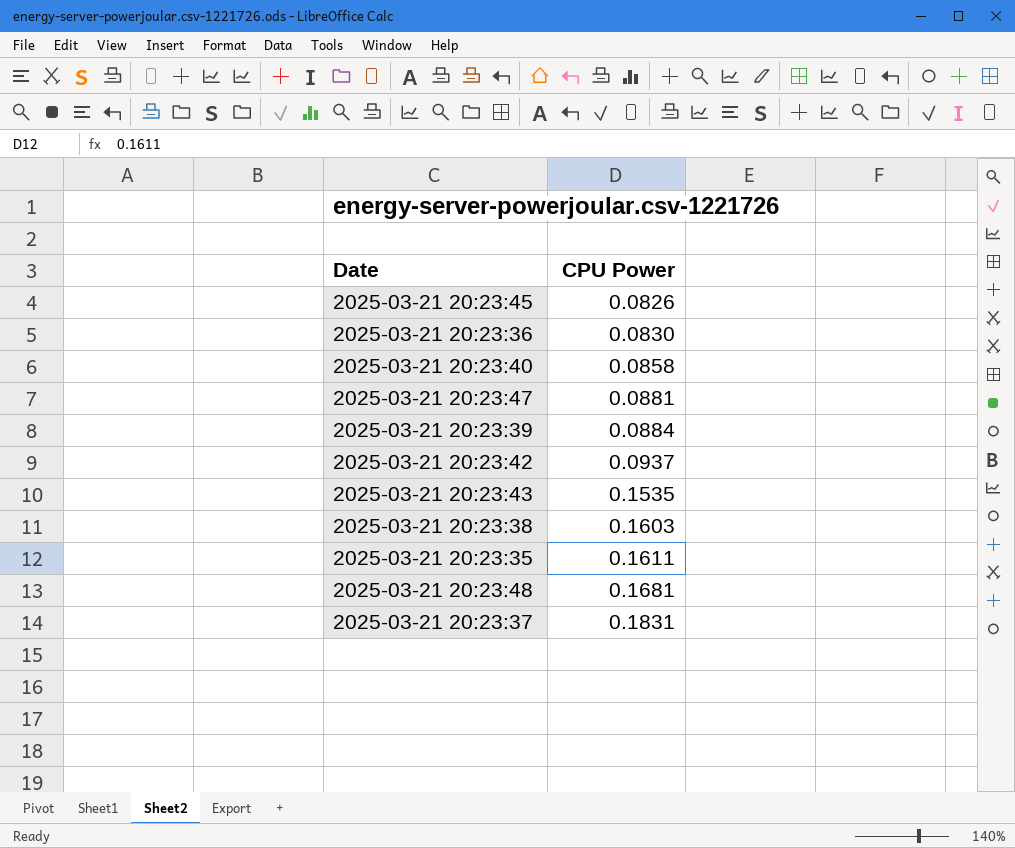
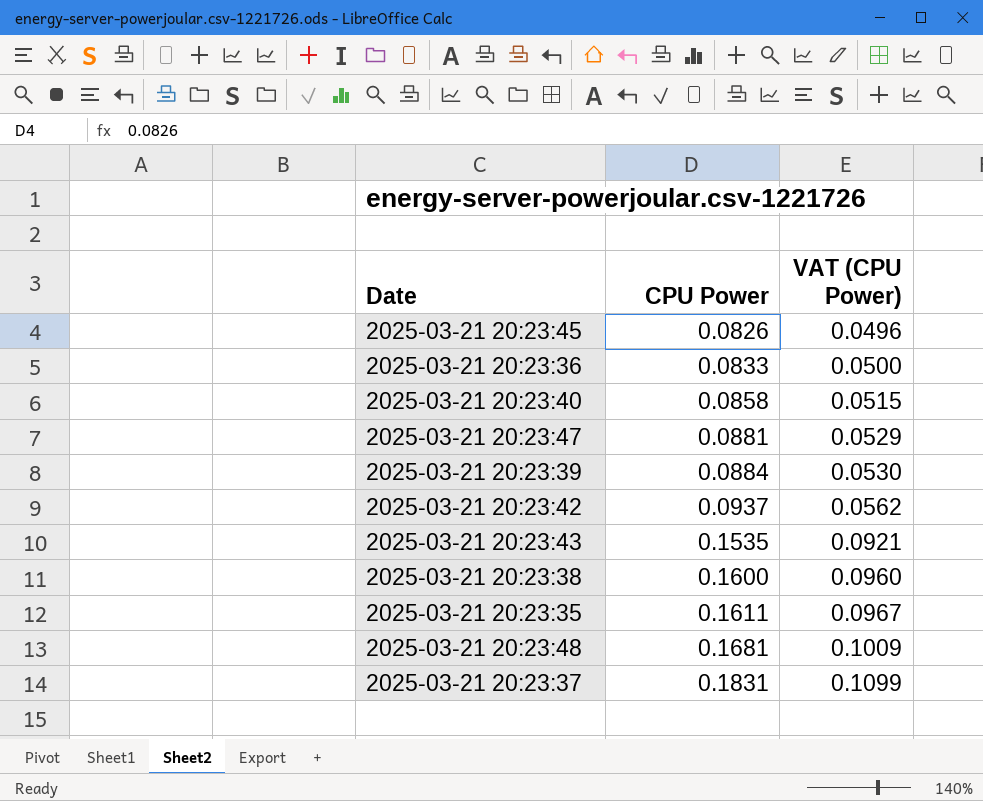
column VAT (CPU Power) | formula: none -> [CPU Power] * 0.6
2025-03-21 20:23:36 | CPU Power: 0.0830 -> 0.0833
2025-03-21 20:23:38 | CPU Power: 0.1603 -> 0.1600

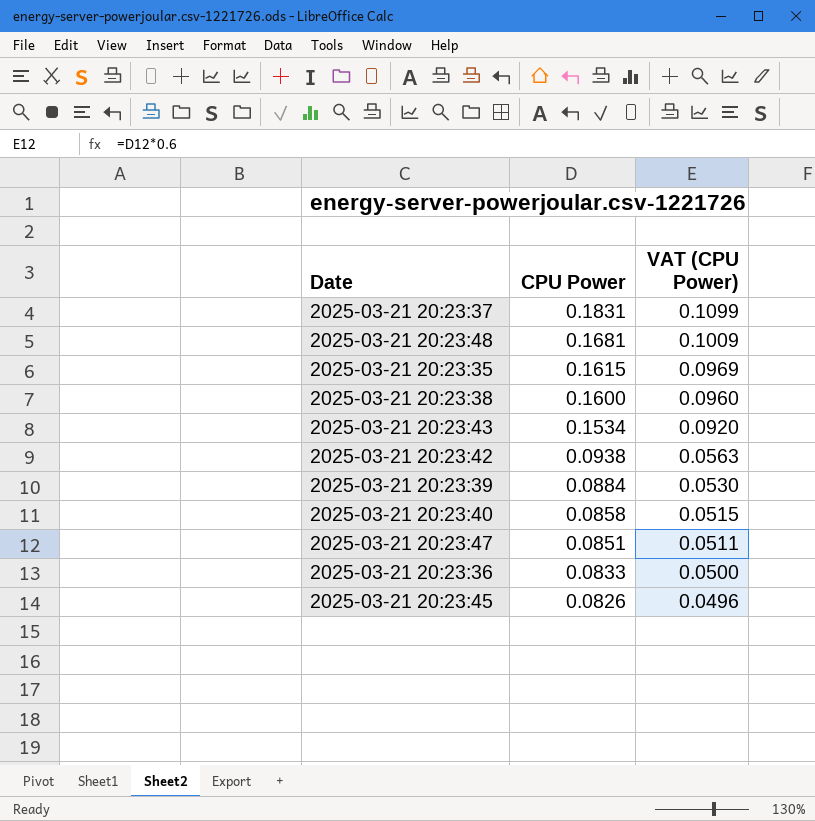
row order: CPU Power ascending -> CPU Power descending
2025-03-21 20:23:35 | CPU Power: 0.1611 -> 0.1615
2025-03-21 20:23:35 | VAT (CPU Power): 0.0967 -> 0.0969
2025-03-21 20:23:43 | CPU Power: 0.1535 -> 0.1534
2025-03-21 20:23:43 | VAT (CPU Power): 0.0921 -> 0.0920
2025-03-21 20:23:42 | CPU Power: 0.0937 -> 0.0938
2025-03-21 20:23:42 | VAT (CPU Power): 0.0562 -> 0.0563
2025-03-21 20:23:47 | CPU Power: 0.0881 -> 0.0851
2025-03-21 20:23:47 | VAT (CPU Power): 0.0529 -> 0.0511

